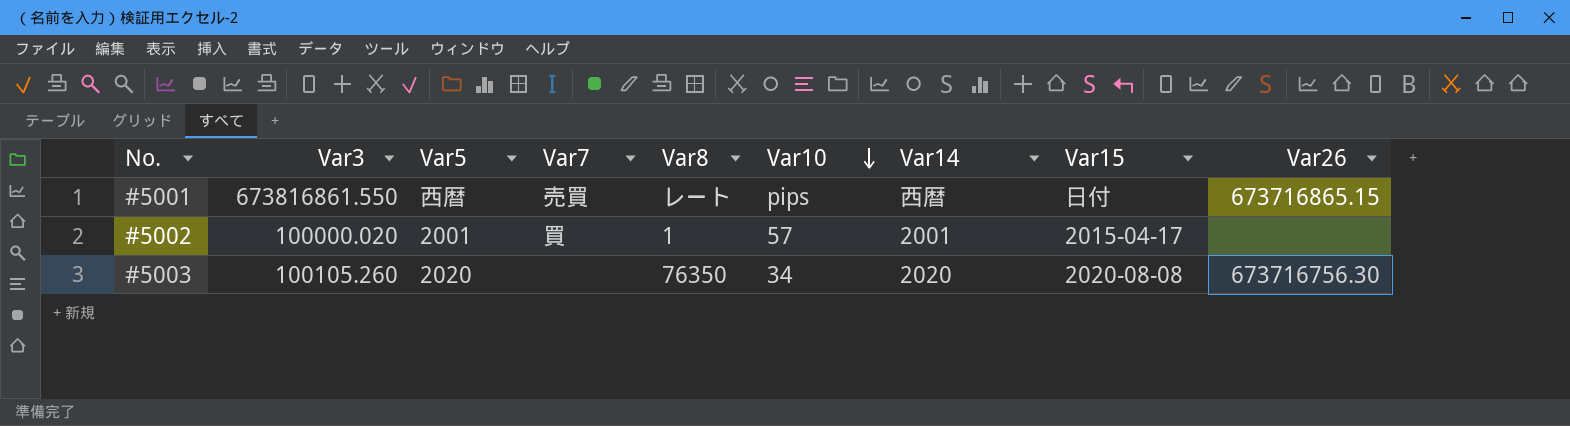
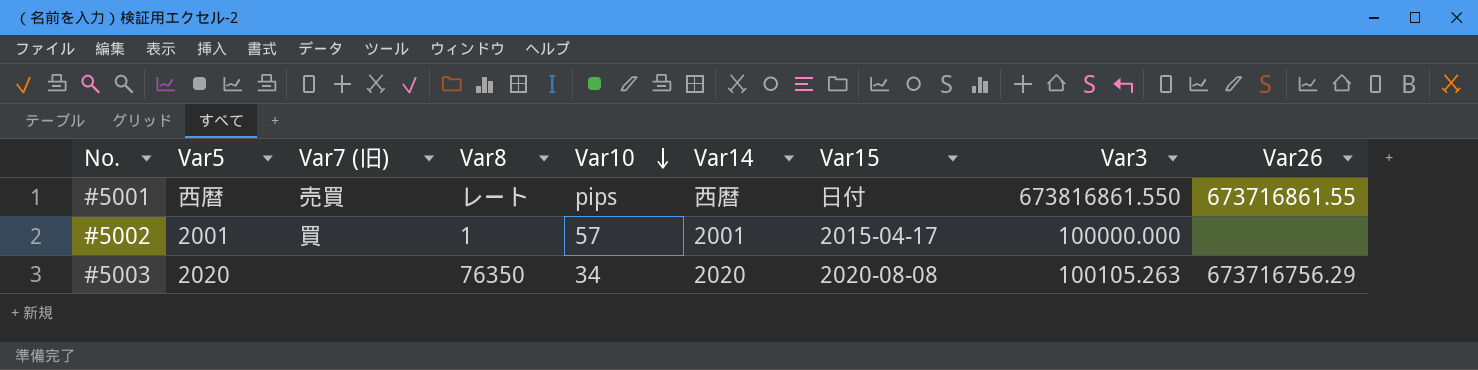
column name: Var7 -> Var7 (旧)
column Var3 | position: 2 -> 8
#5001 | Var26: 673716865.15 -> 673716861.55
#5002 | Var3: 100000.020 -> 100000.000
#5003 | Var3: 100105.260 -> 100105.263
#5003 | Var26: 673716756.30 -> 673716756.29

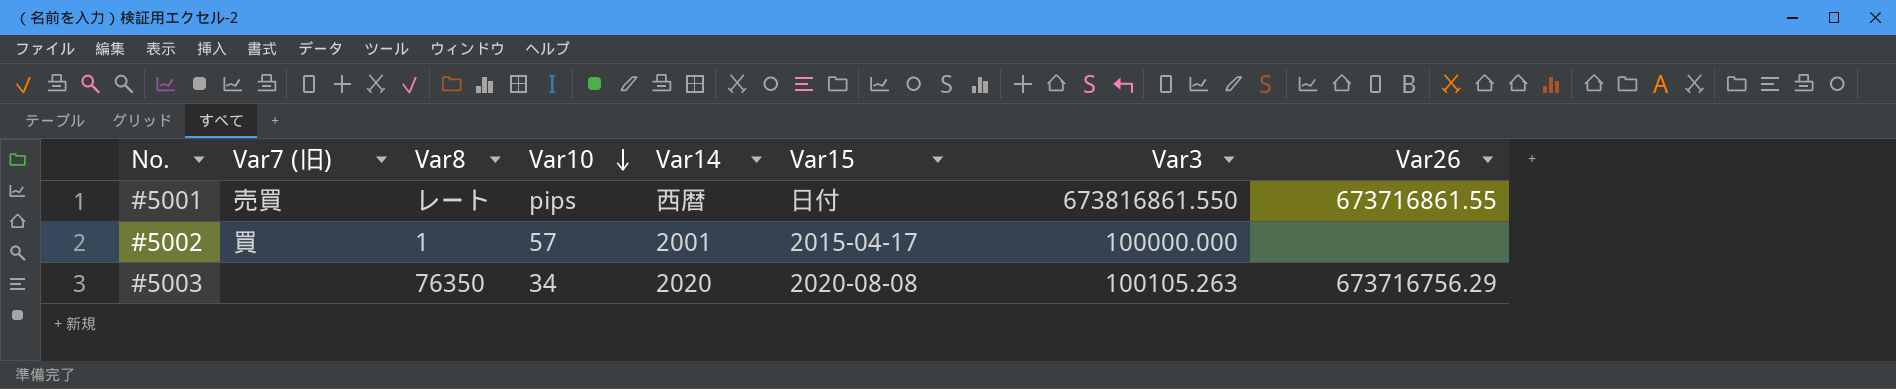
column Var5 | position: 2 -> none

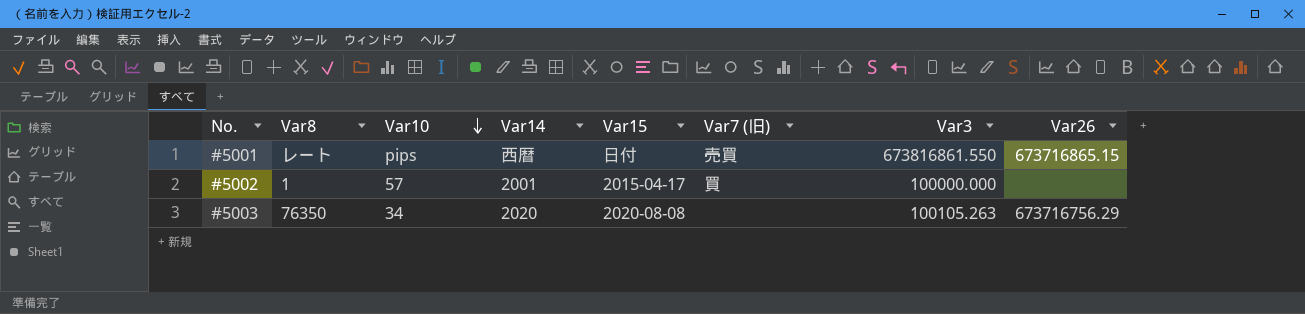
column Var7 (旧) | position: 2 -> 6
#5001 | Var26: 673716861.55 -> 673716865.15

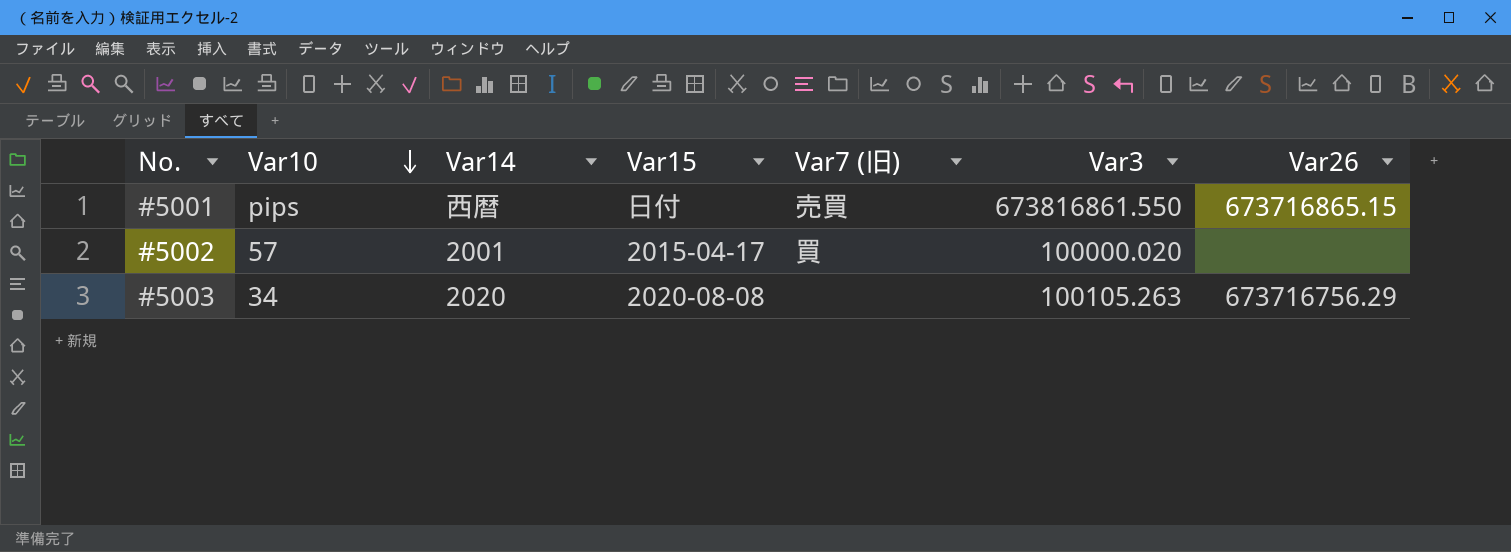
column Var8 | position: 2 -> none
#5002 | Var3: 100000.000 -> 100000.020

